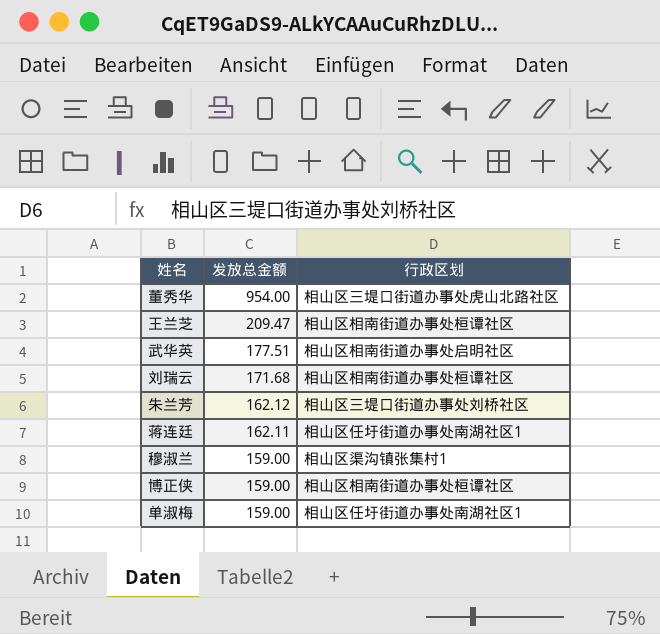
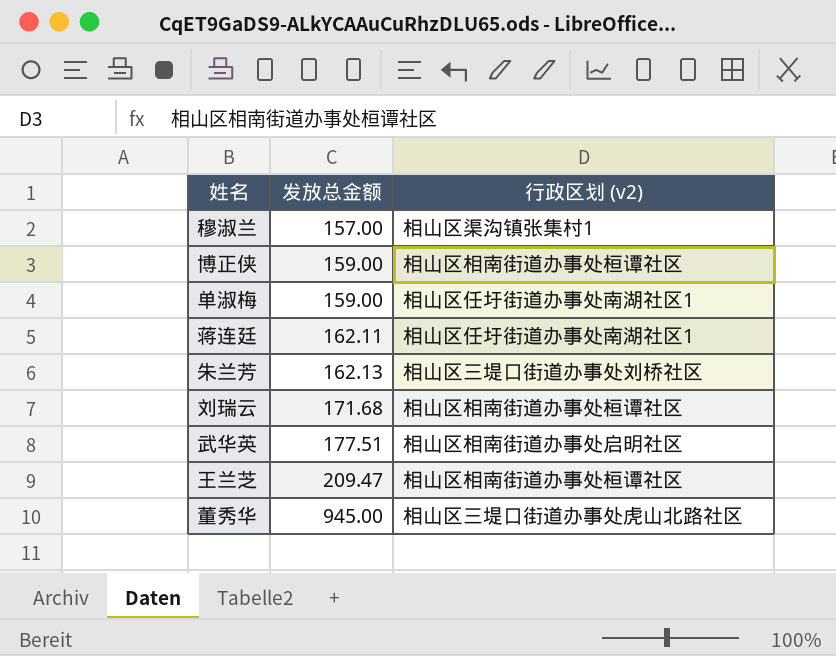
row order: 发放总金额 descending -> 发放总金额 ascending
column name: 行政区划 -> 行政区划 (v2)
穆淑兰 | 发放总金额: 159.00 -> 157.00
朱兰芳 | 发放总金额: 162.12 -> 162.13
董秀华 | 发放总金额: 954.00 -> 945.00

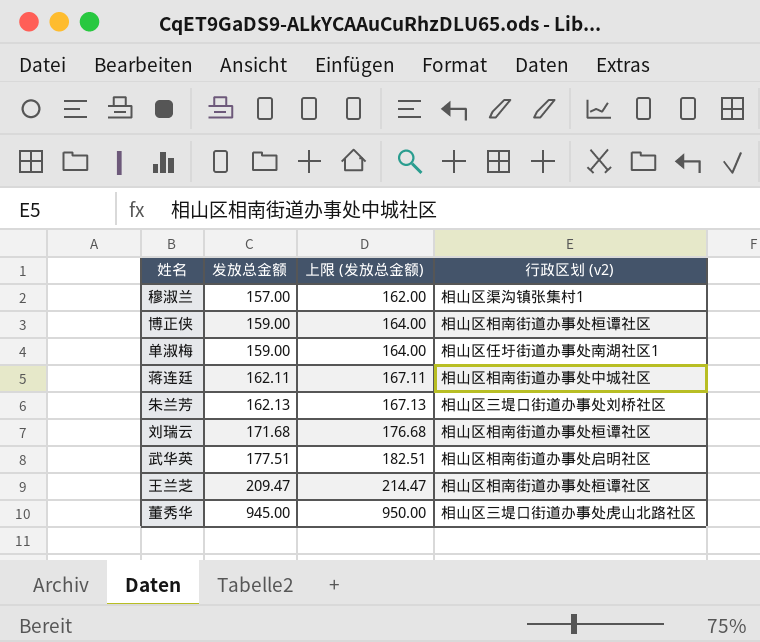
column 上限 (发放总金额) | formula: none -> [发放总金额] + 5
蒋连廷 | 行政区划 (v2): 相山区任圩街道办事处南湖社区1 -> 相山区相南街道办事处中城社区

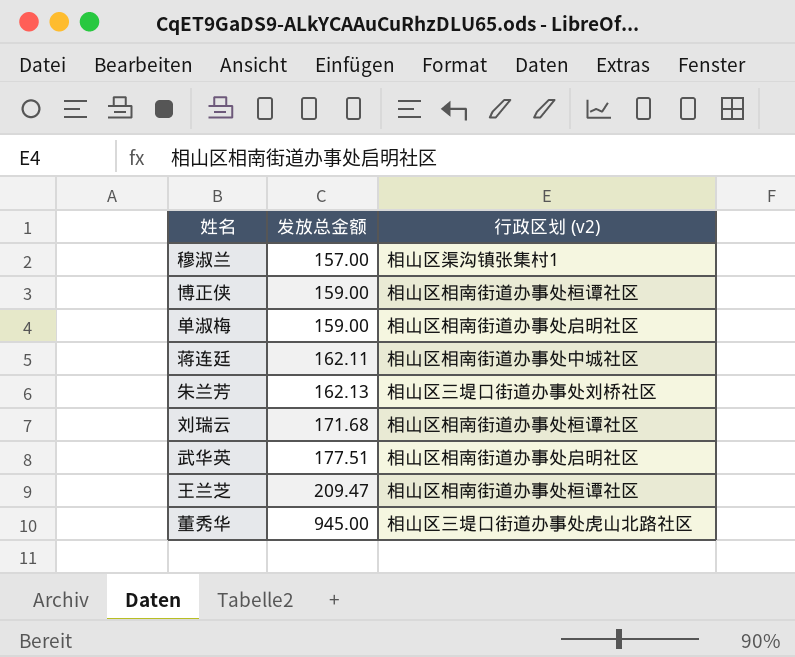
column 上限 (发放总金额) | formula: [发放总金额] + 5 -> none
单淑梅 | 行政区划 (v2): 相山区任圩街道办事处南湖社区1 -> 相山区相南街道办事处启明社区

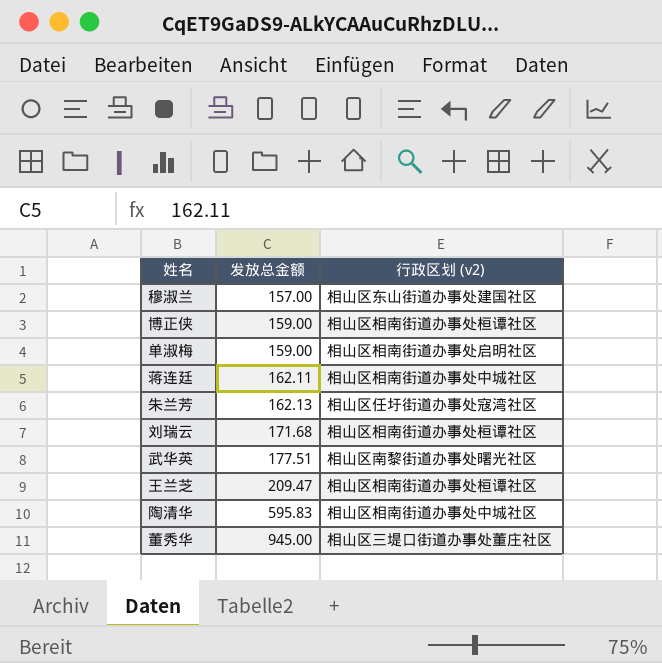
穆淑兰 | 行政区划 (v2): 相山区渠沟镇张集村1 -> 相山区东山街道办事处建国社区
朱兰芳 | 行政区划 (v2): 相山区三堤口街道办事处刘桥社区 -> 相山区任圩街道办事处寇湾社区
武华英 | 行政区划 (v2): 相山区相南街道办事处启明社区 -> 相山区南黎街道办事处曙光社区
row 陶清华: none -> 595.83 | 相山区相南街道办事处中城社区
董秀华 | 行政区划 (v2): 相山区三堤口街道办事处虎山北路社区 -> 相山区三堤口街道办事处董庄社区

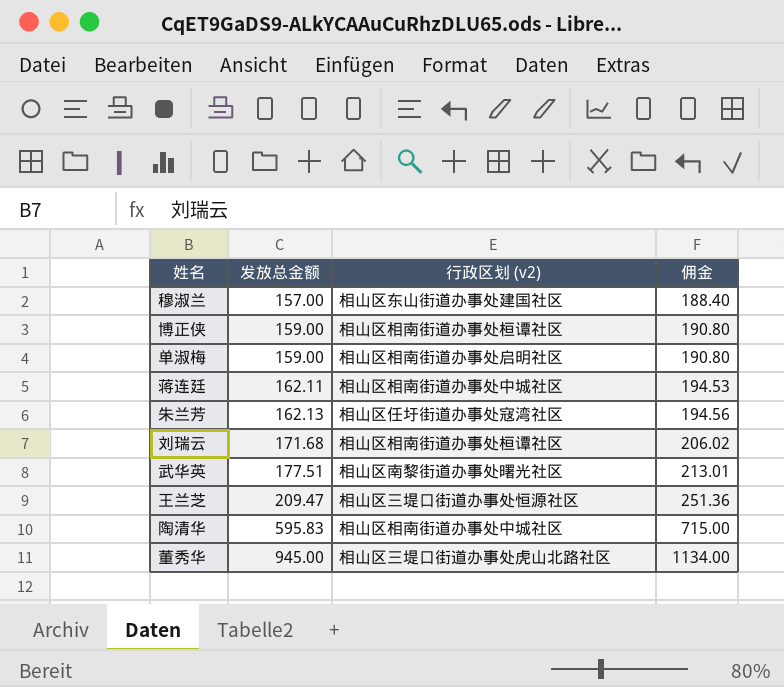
column 佣金 | formula: none -> [发放总金额] * 1.2
王兰芝 | 行政区划 (v2): 相山区相南街道办事处桓谭社区 -> 相山区三堤口街道办事处恒源社区
董秀华 | 行政区划 (v2): 相山区三堤口街道办事处董庄社区 -> 相山区三堤口街道办事处虎山北路社区

